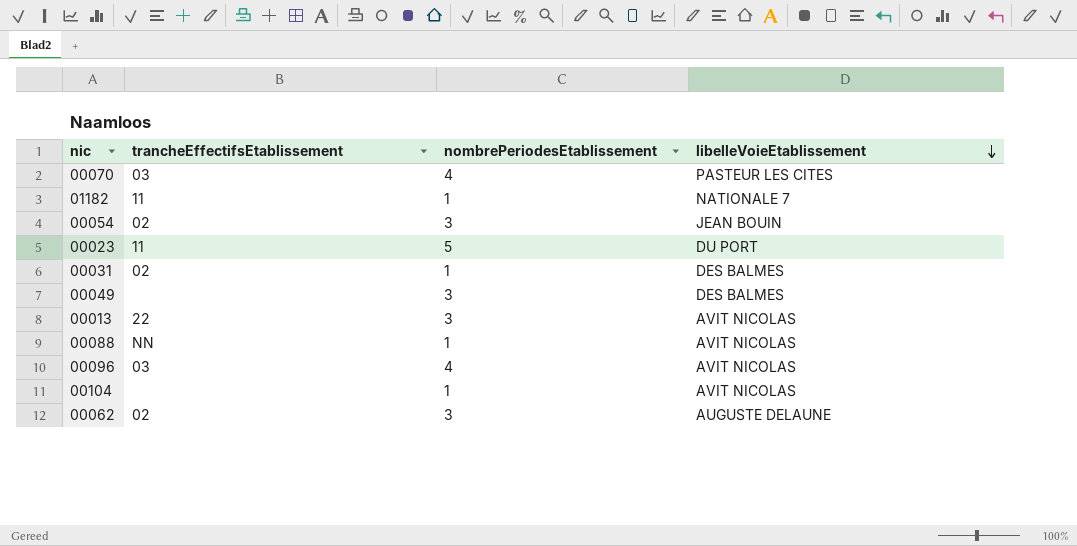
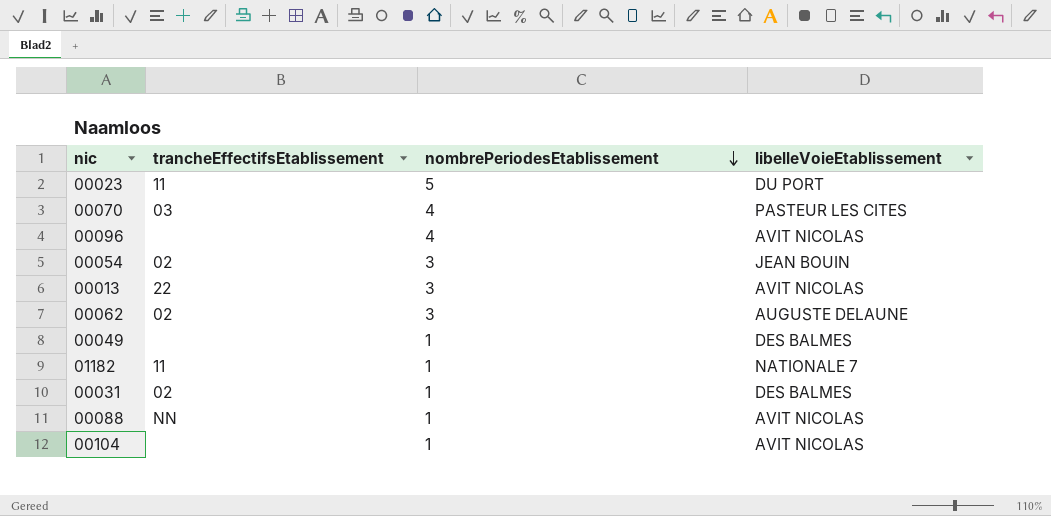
row order: libelleVoieEtablissement descending -> nombrePeriodesEtablissement descending
00096 | trancheEffectifsEtablissement: 03 -> none
00049 | nombrePeriodesEtablissement: 3 -> 1

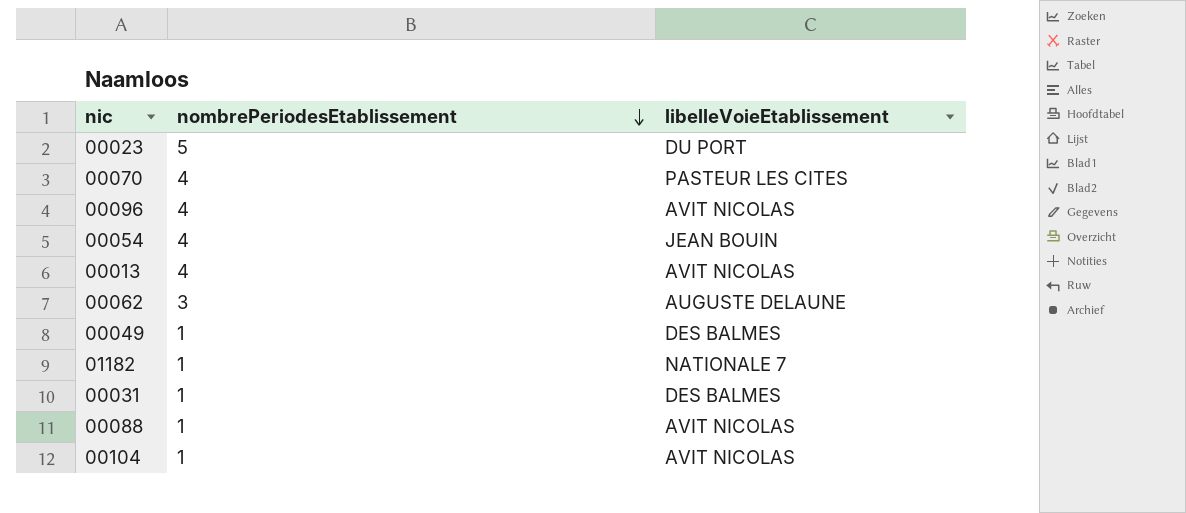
column trancheEffectifsEtablissement | position: 2 -> none
00054 | nombrePeriodesEtablissement: 3 -> 4
00013 | nombrePeriodesEtablissement: 3 -> 4

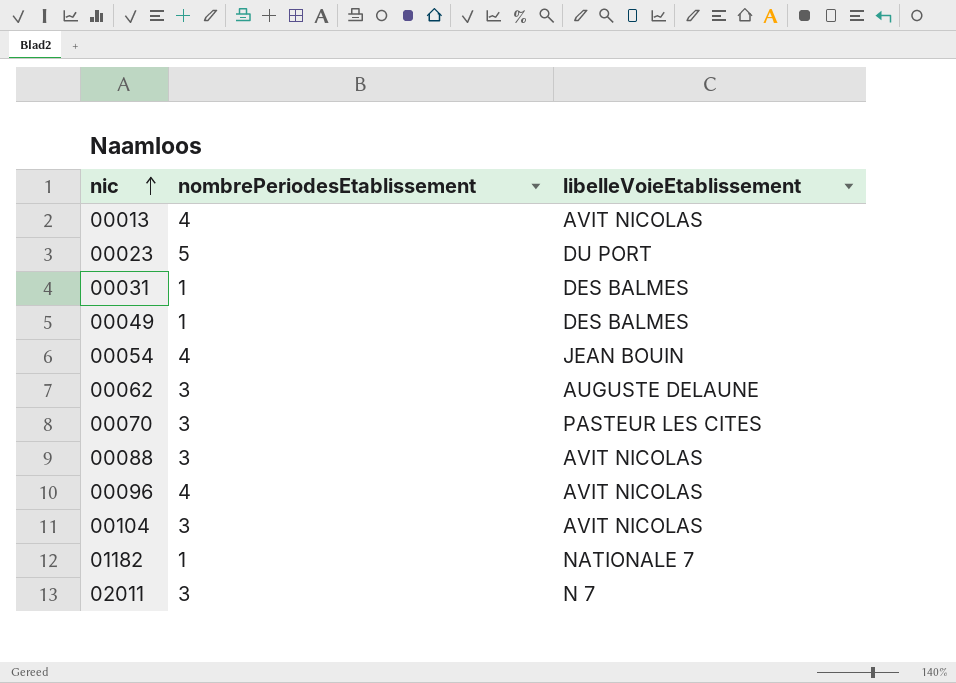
row order: nombrePeriodesEtablissement descending -> nic ascending
00070 | nombrePeriodesEtablissement: 4 -> 3
00088 | nombrePeriodesEtablissement: 1 -> 3
00104 | nombrePeriodesEtablissement: 1 -> 3
row 02011: none -> 3 | N 7

